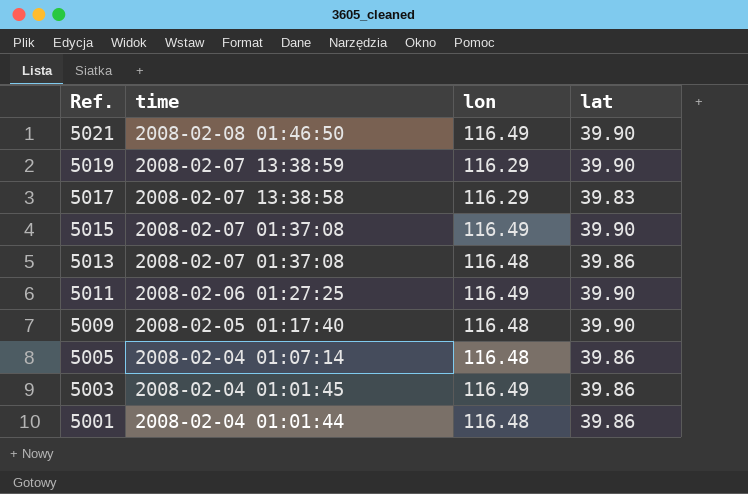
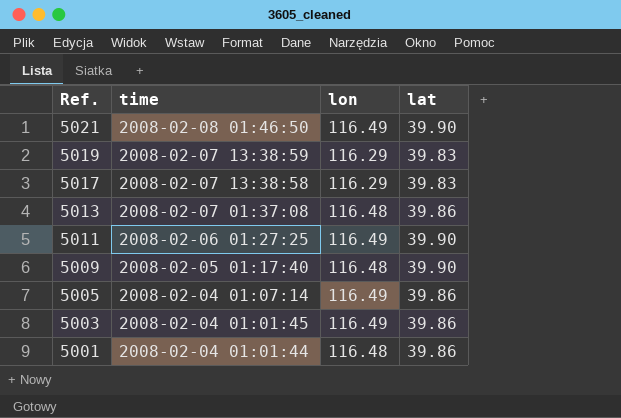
row 5015: 2008-02-07 01:37:08 | 116.49 | 39.90 -> none
5019 | lat: 39.90 -> 39.83
5005 | lon: 116.48 -> 116.49

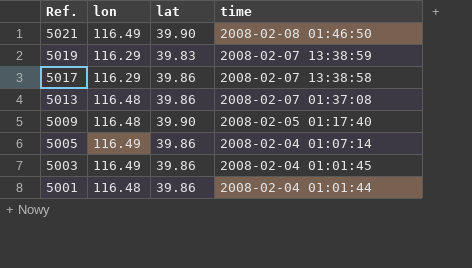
column time | position: 2 -> 4
row 5011: 2008-02-06 01:27:25 | 116.49 | 39.90 -> none
5017 | lat: 39.83 -> 39.86

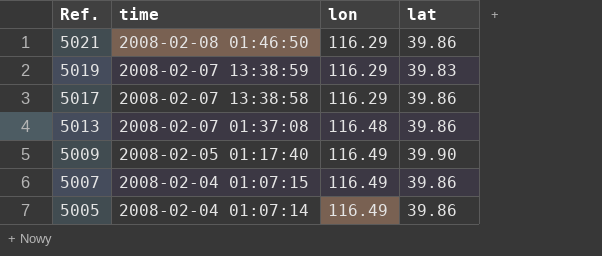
column time | position: 4 -> 2
row 5003: 116.49 | 39.86 | 2008-02-04 01:01:45 -> none
row 5001: 116.48 | 39.86 | 2008-02-04 01:01:44 -> none
5021 | lon: 116.49 -> 116.29
5021 | lat: 39.90 -> 39.86
5009 | lon: 116.48 -> 116.49
row 5007: none -> 2008-02-04 01:07:15 | 116.49 | 39.86

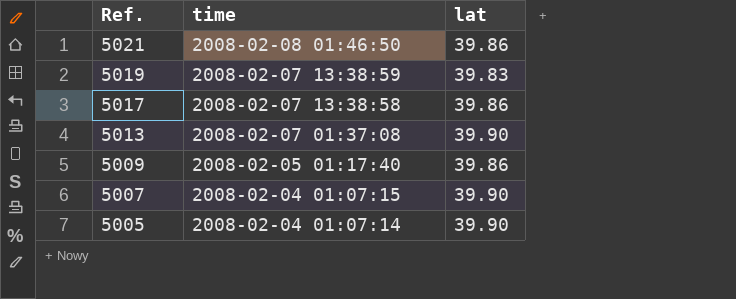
column lon | position: 3 -> none
5013 | lat: 39.86 -> 39.90
5009 | lat: 39.90 -> 39.86
5007 | lat: 39.86 -> 39.90
5005 | lat: 39.86 -> 39.90

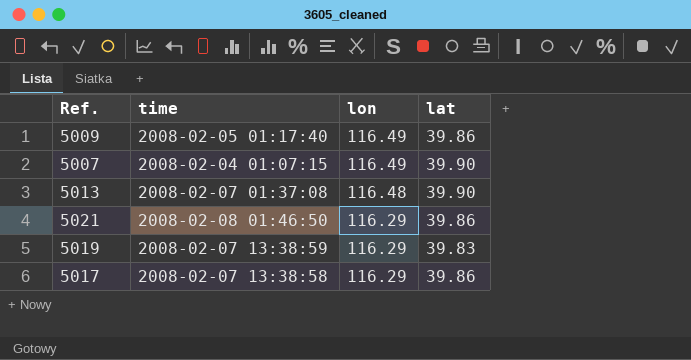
row order: Ref. descending -> lon descending
column lon | position: none -> 3
row 5005: 2008-02-04 01:07:14 | 39.90 -> none

